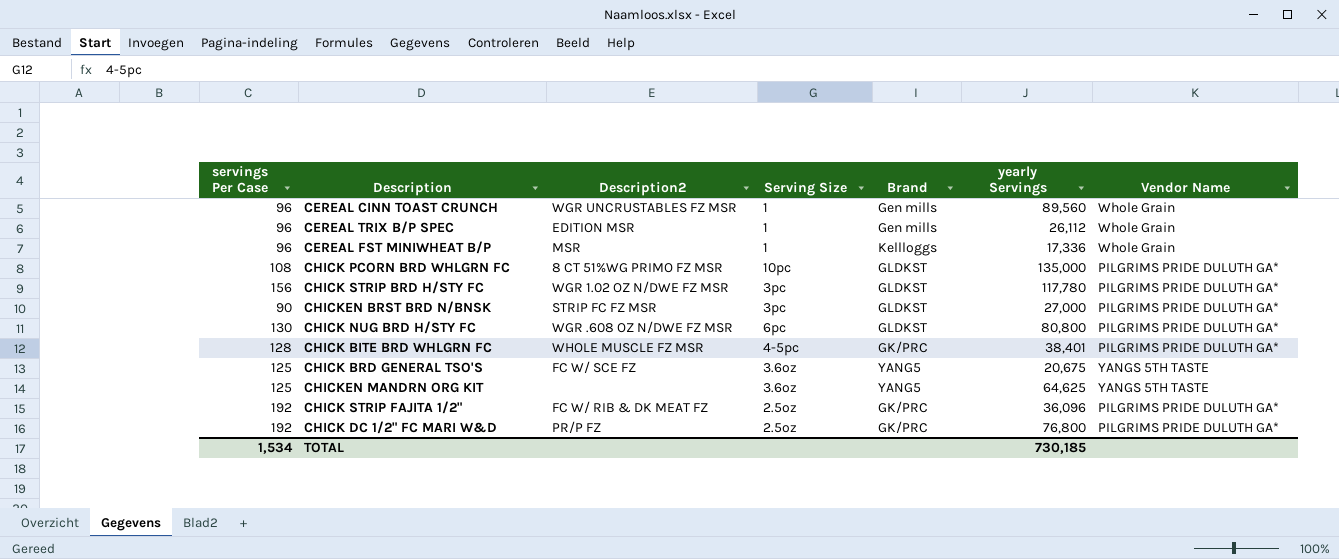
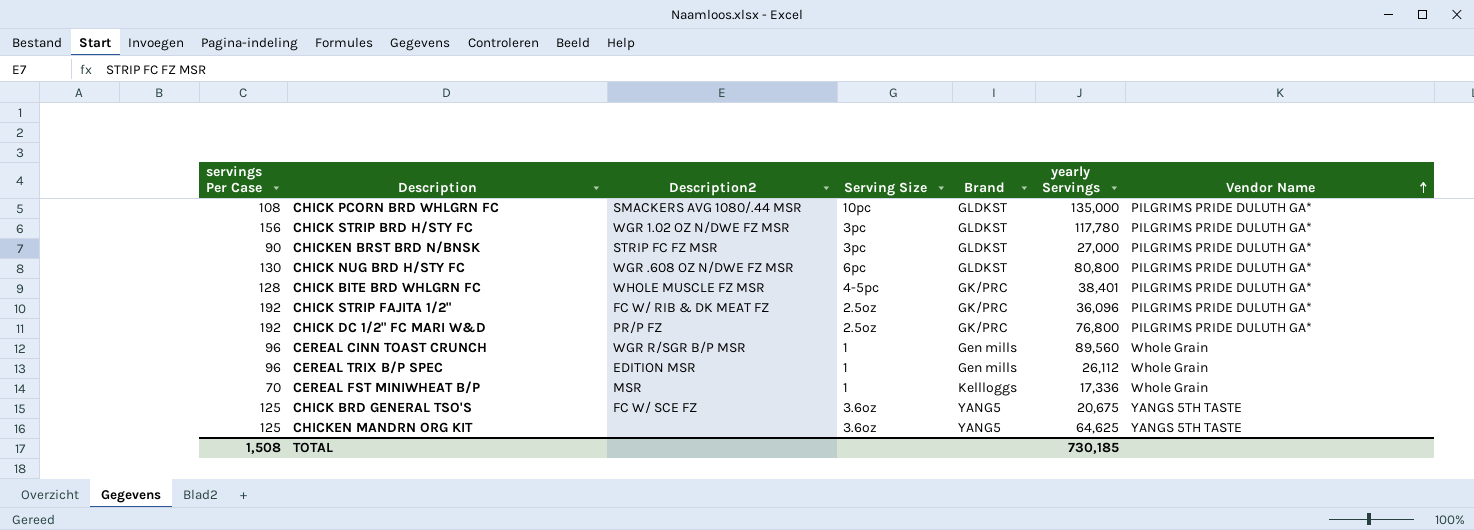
row order: none -> Vendor Name ascending
CHICK PCORN BRD WHLGRN FC | Description2: 8 CT 51%WG PRIMO FZ MSR -> SMACKERS AVG 1080/.44 MSR
CEREAL CINN TOAST CRUNCH | Description2: WGR UNCRUSTABLES FZ MSR -> WGR R/SGR B/P MSR
CEREAL FST MINIWHEAT B/P | servings Per Case: 96 -> 70
TOTAL | servings Per Case: 1,534 -> 1,508

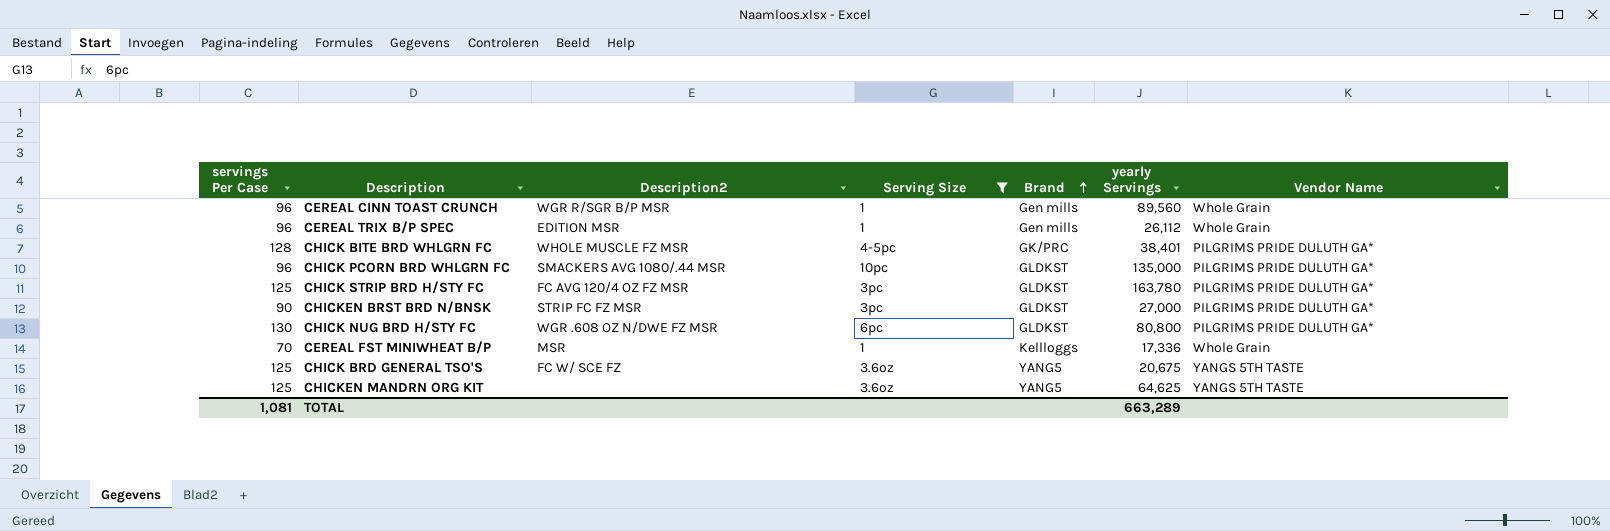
filter: none -> Serving Size != 2.5oz
row order: Vendor Name ascending -> Brand ascending
CHICK PCORN BRD WHLGRN FC | servings Per Case: 108 -> 96
CHICK STRIP BRD H/STY FC | servings Per Case: 156 -> 125
CHICK STRIP BRD H/STY FC | Description2: WGR 1.02 OZ N/DWE FZ MSR -> FC AVG 120/4 OZ FZ MSR
CHICK STRIP BRD H/STY FC | yearly Servings: 117,780 -> 163,780
TOTAL | servings Per Case: 1,508 -> 1,081
TOTAL | yearly Servings: 730,185 -> 663,289

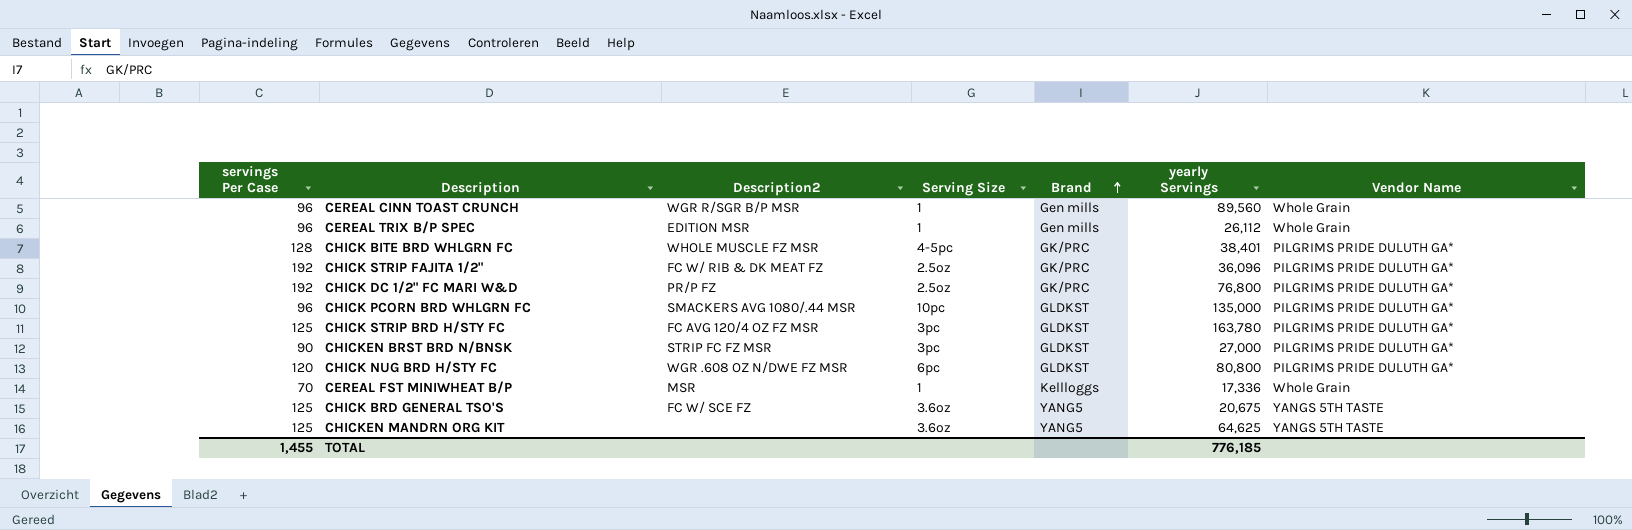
filter: Serving Size != 2.5oz -> none
CHICK NUG BRD H/STY FC | servings Per Case: 130 -> 120
TOTAL | servings Per Case: 1,081 -> 1,455
TOTAL | yearly Servings: 663,289 -> 776,185

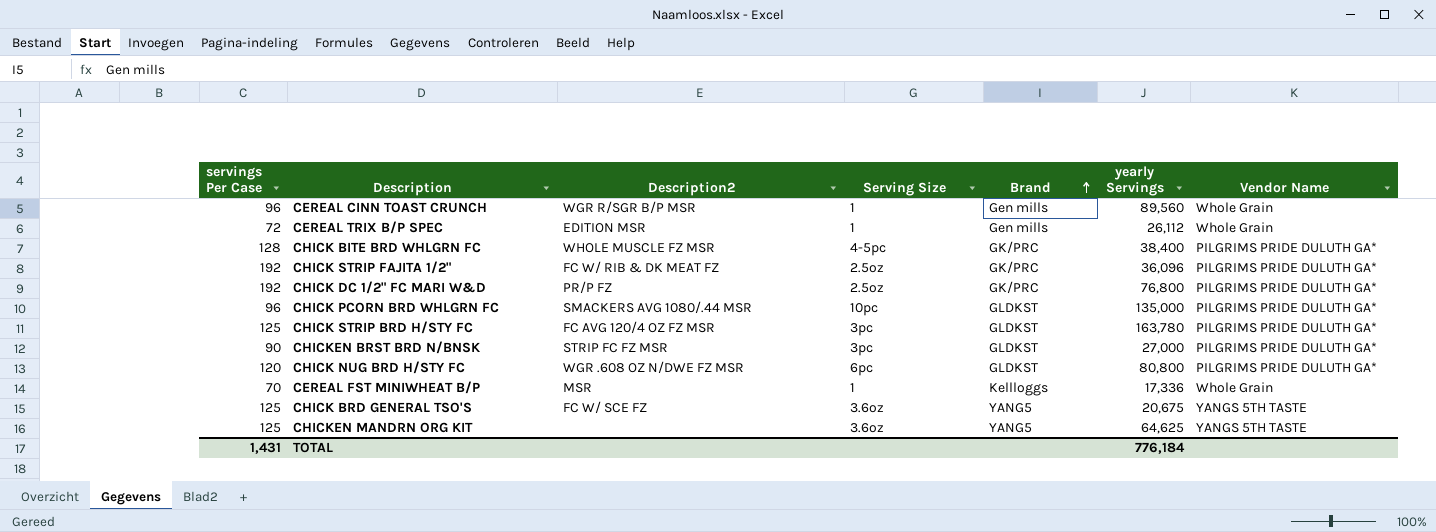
CEREAL TRIX B/P SPEC | servings Per Case: 96 -> 72
CHICK BITE BRD WHLGRN FC | yearly Servings: 38,401 -> 38,400
TOTAL | servings Per Case: 1,455 -> 1,431
TOTAL | yearly Servings: 776,185 -> 776,184

